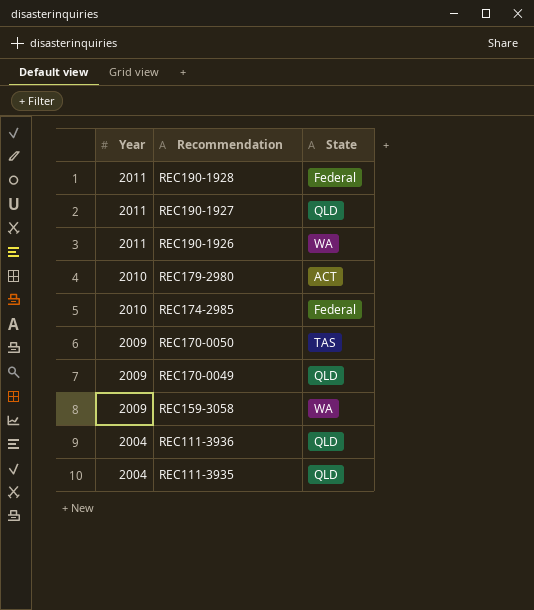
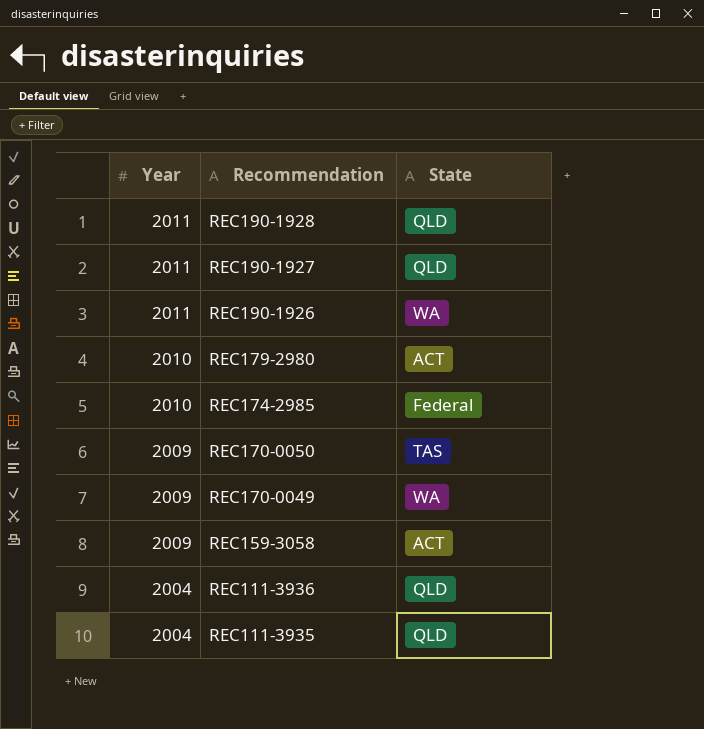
REC190-1928 | State: Federal -> QLD
REC170-0049 | State: QLD -> WA
REC159-3058 | State: WA -> ACT

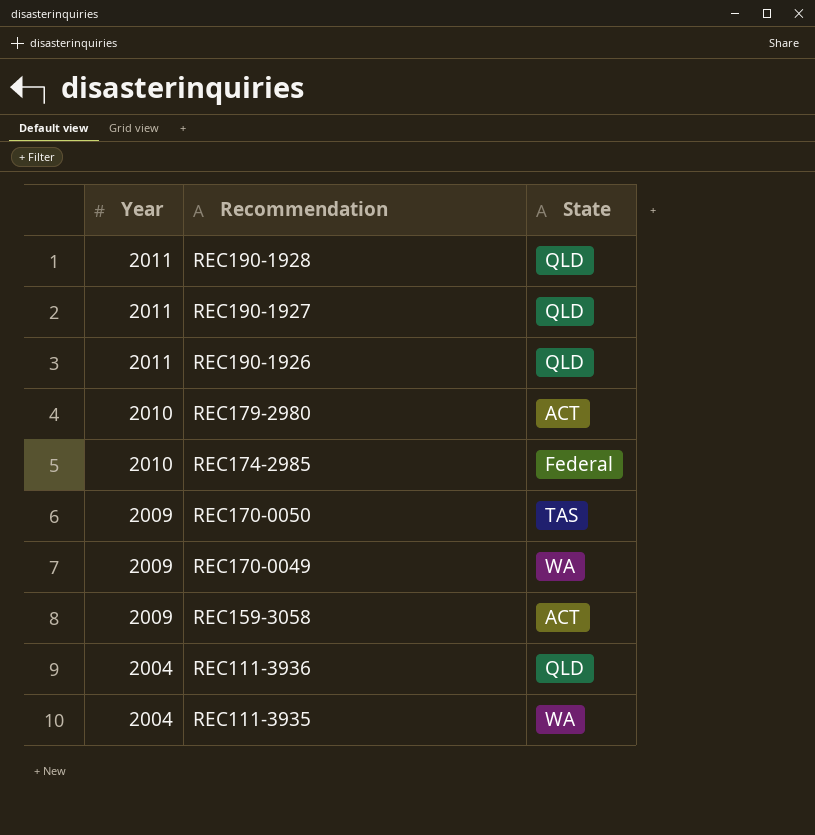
REC190-1926 | State: WA -> QLD
REC111-3935 | State: QLD -> WA

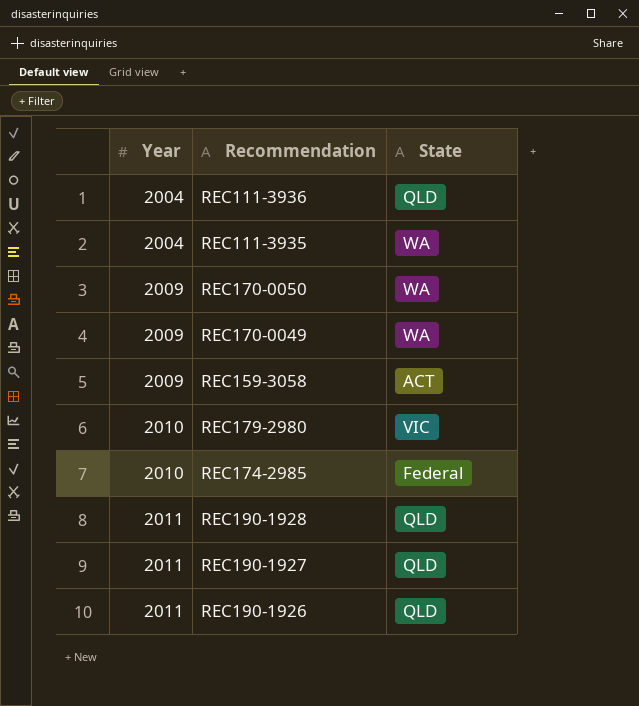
row order: Year descending -> Year ascending
REC170-0050 | State: TAS -> WA
REC179-2980 | State: ACT -> VIC

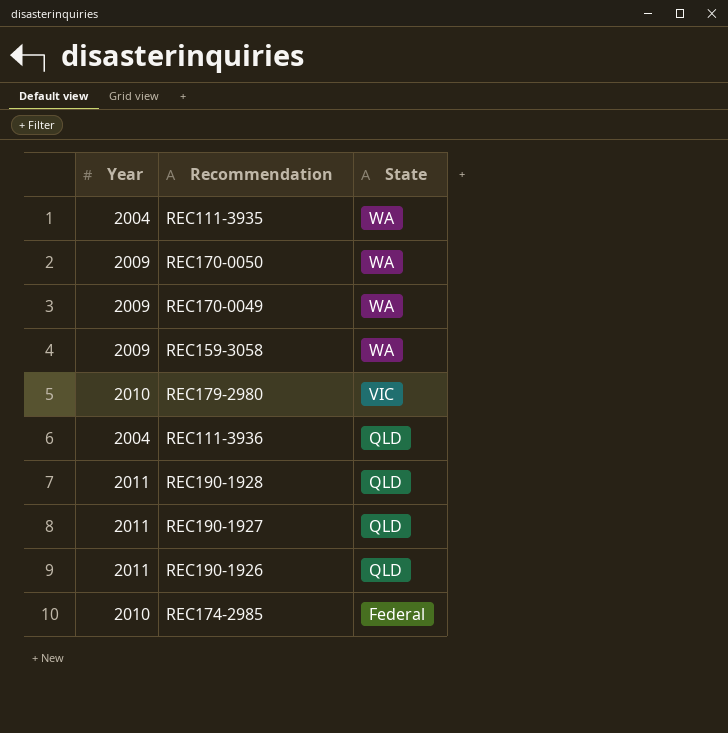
row order: Year ascending -> State descending
REC159-3058 | State: ACT -> WA

